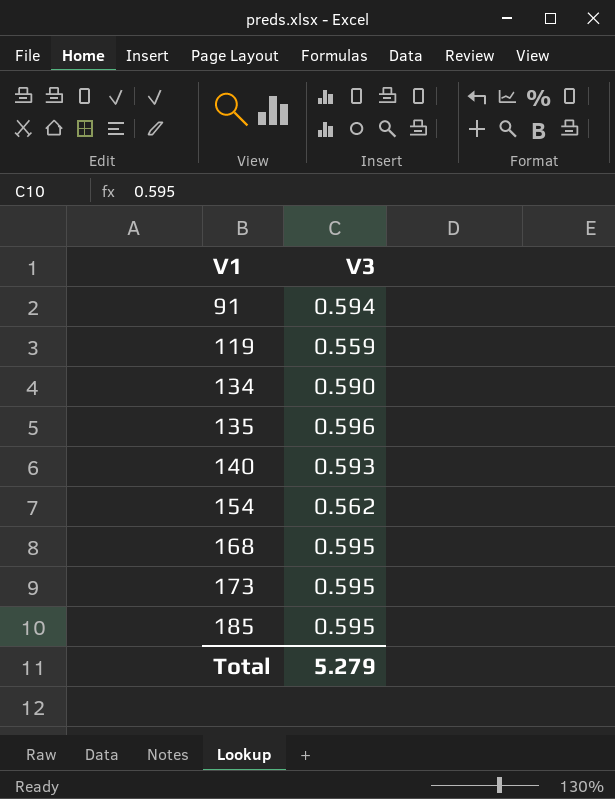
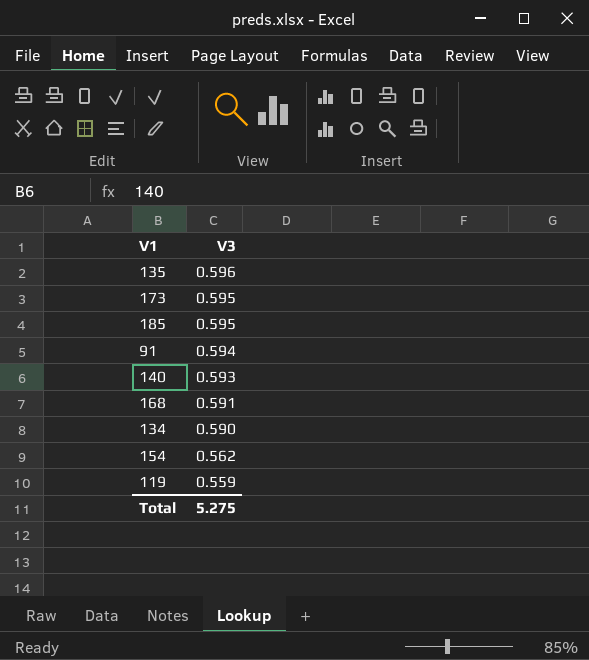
row order: V1 ascending -> V3 descending
168 | V3: 0.595 -> 0.591
Total | V3: 5.279 -> 5.275

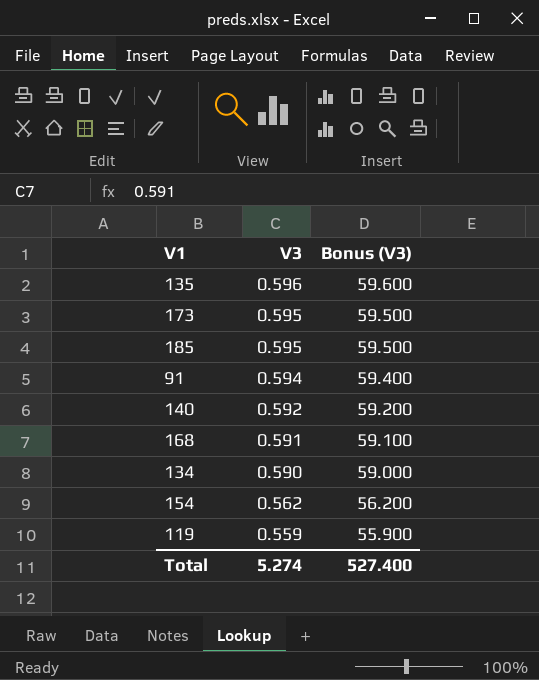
column Bonus (V3) | formula: none -> [V3] * 100
140 | V3: 0.593 -> 0.592
Total | V3: 5.275 -> 5.274

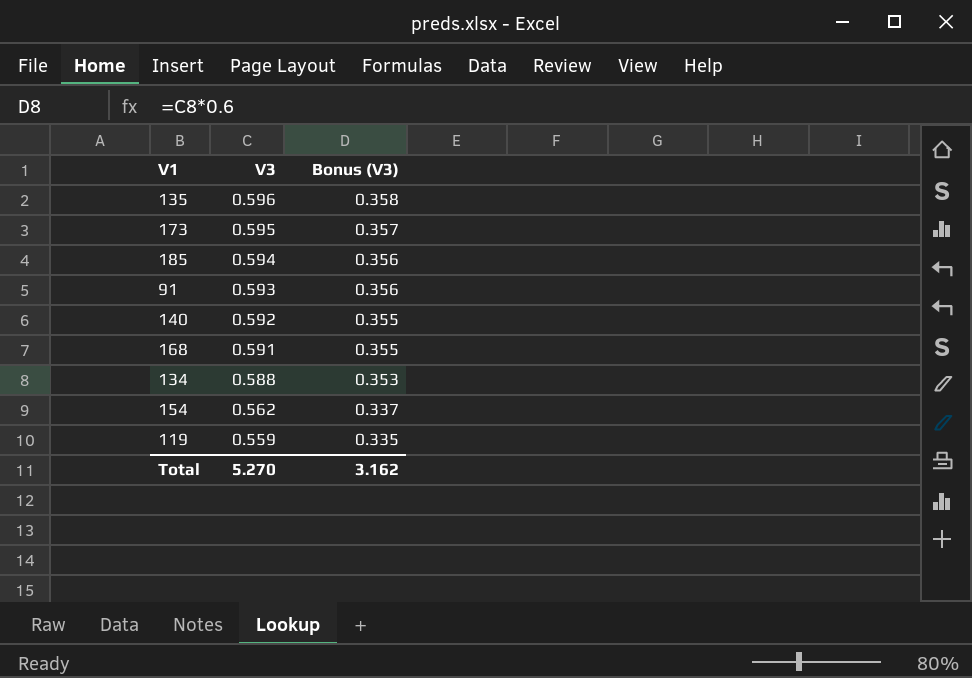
column Bonus (V3) | formula: [V3] * 100 -> [V3] * 0.6
185 | V3: 0.595 -> 0.594
91 | V3: 0.594 -> 0.593
134 | V3: 0.590 -> 0.588
Total | V3: 5.274 -> 5.270
Total | Bonus (V3): 527.400 -> 3.162

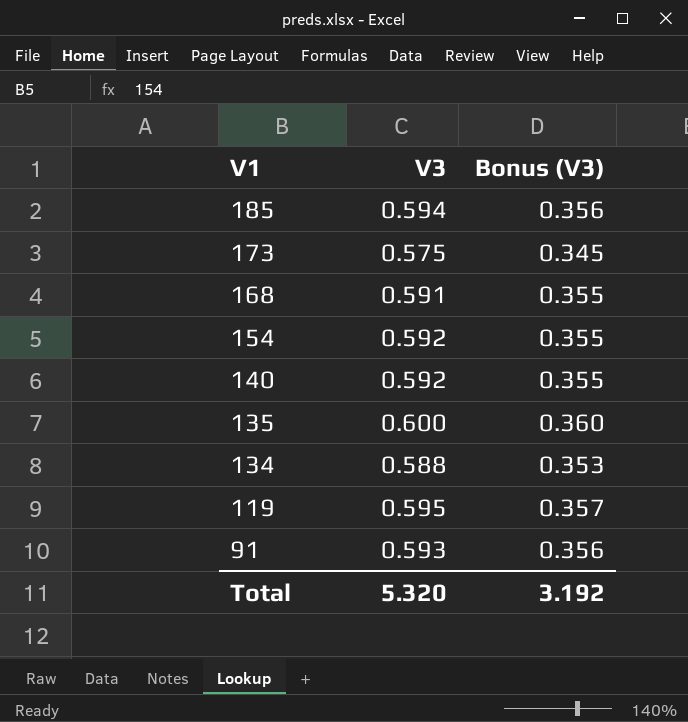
row order: V3 descending -> V1 descending
173 | V3: 0.595 -> 0.575
173 | Bonus (V3): 0.357 -> 0.345
154 | V3: 0.562 -> 0.592
154 | Bonus (V3): 0.337 -> 0.355
135 | V3: 0.596 -> 0.600
135 | Bonus (V3): 0.358 -> 0.360
119 | V3: 0.559 -> 0.595
119 | Bonus (V3): 0.335 -> 0.357
Total | V3: 5.270 -> 5.320
Total | Bonus (V3): 3.162 -> 3.192

